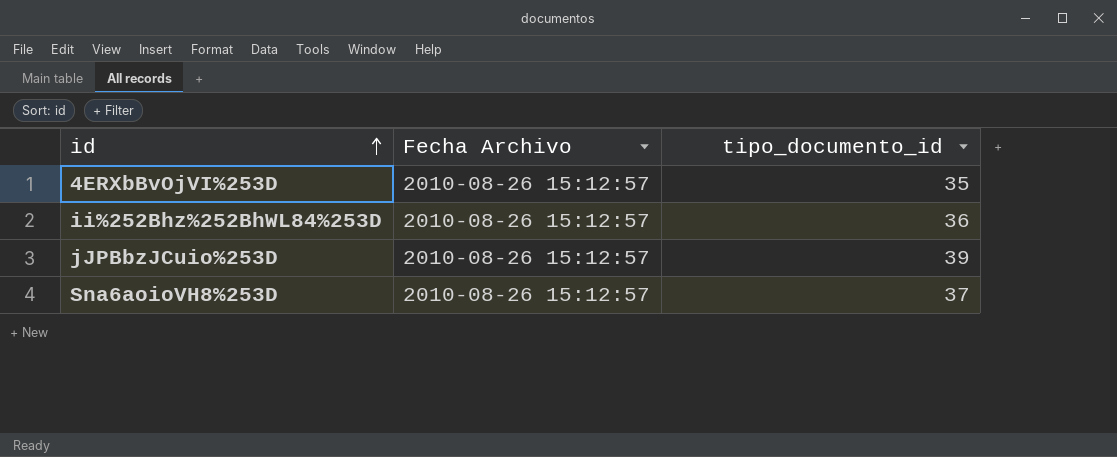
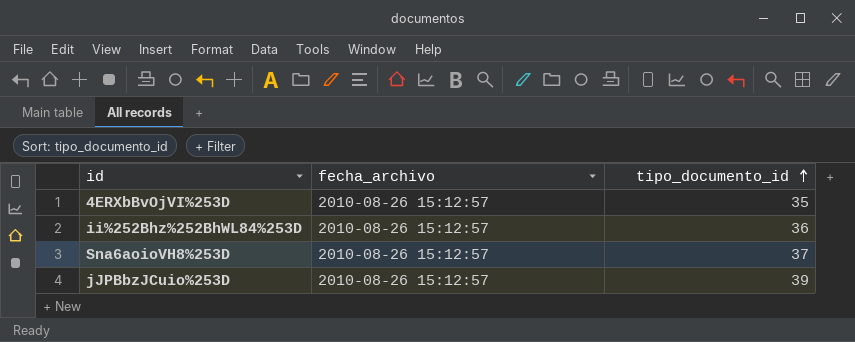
row order: id ascending -> tipo_documento_id ascending
column name: Fecha Archivo -> fecha_archivo

